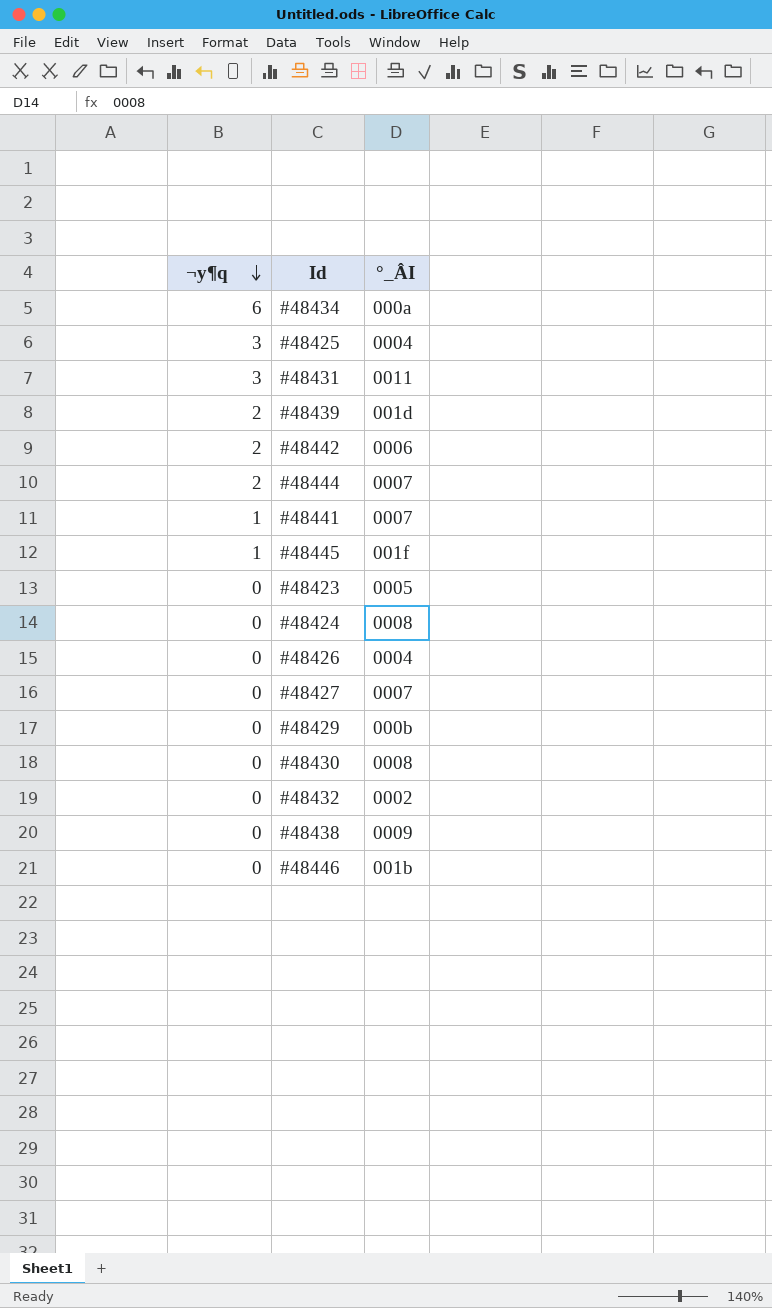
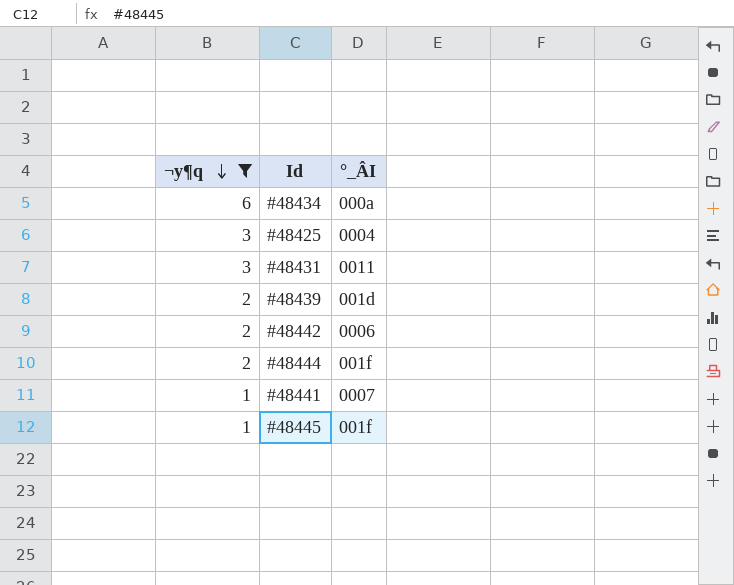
filter: none -> ¬y¶q != 0
#48444 | °_ÂI: 0007 -> 001f

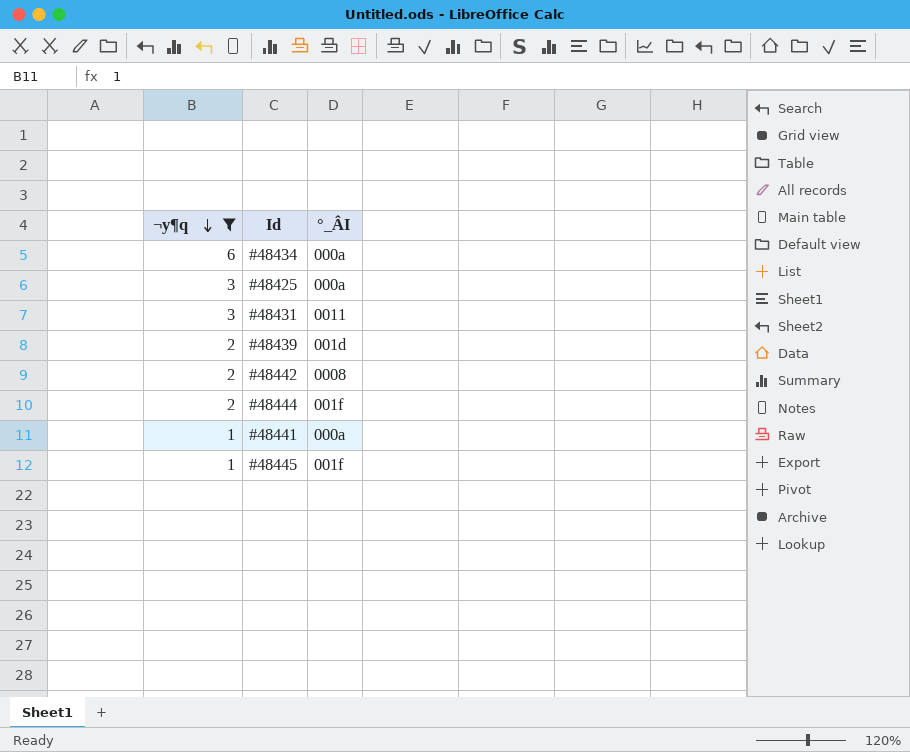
#48425 | °_ÂI: 0004 -> 000a
#48442 | °_ÂI: 0006 -> 0008
#48441 | °_ÂI: 0007 -> 000a

